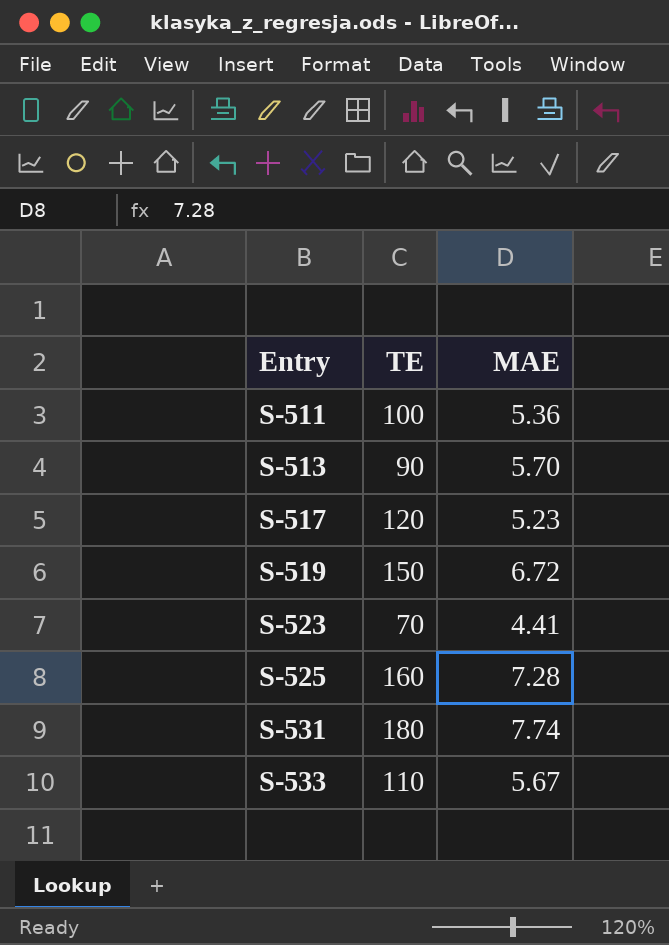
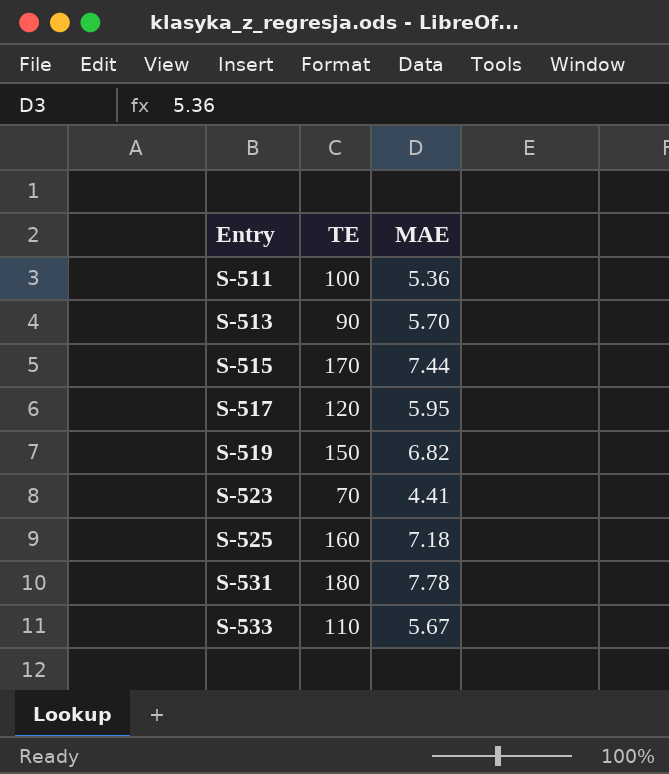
row S-515: none -> 170 | 7.44
S-517 | MAE: 5.23 -> 5.95
S-519 | MAE: 6.72 -> 6.82
S-525 | MAE: 7.28 -> 7.18
S-531 | MAE: 7.74 -> 7.78

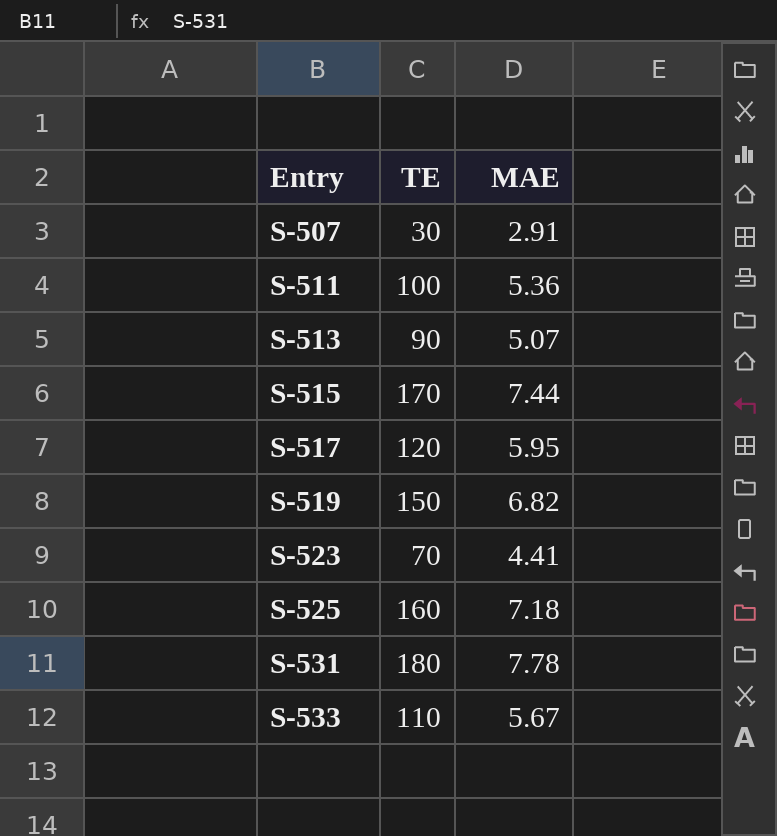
row S-507: none -> 30 | 2.91
S-513 | MAE: 5.70 -> 5.07

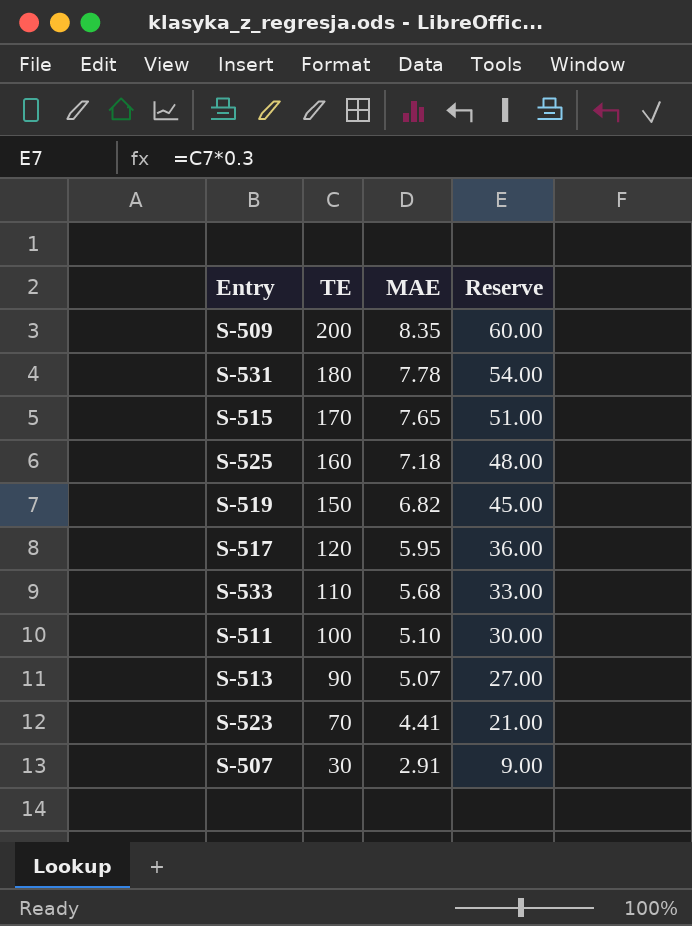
row order: Entry ascending -> TE descending
column Reserve | formula: none -> [TE] * 0.3
row S-509: none -> 200 | 8.35 | 60.00
S-515 | MAE: 7.44 -> 7.65
S-533 | MAE: 5.67 -> 5.68
S-511 | MAE: 5.36 -> 5.10

